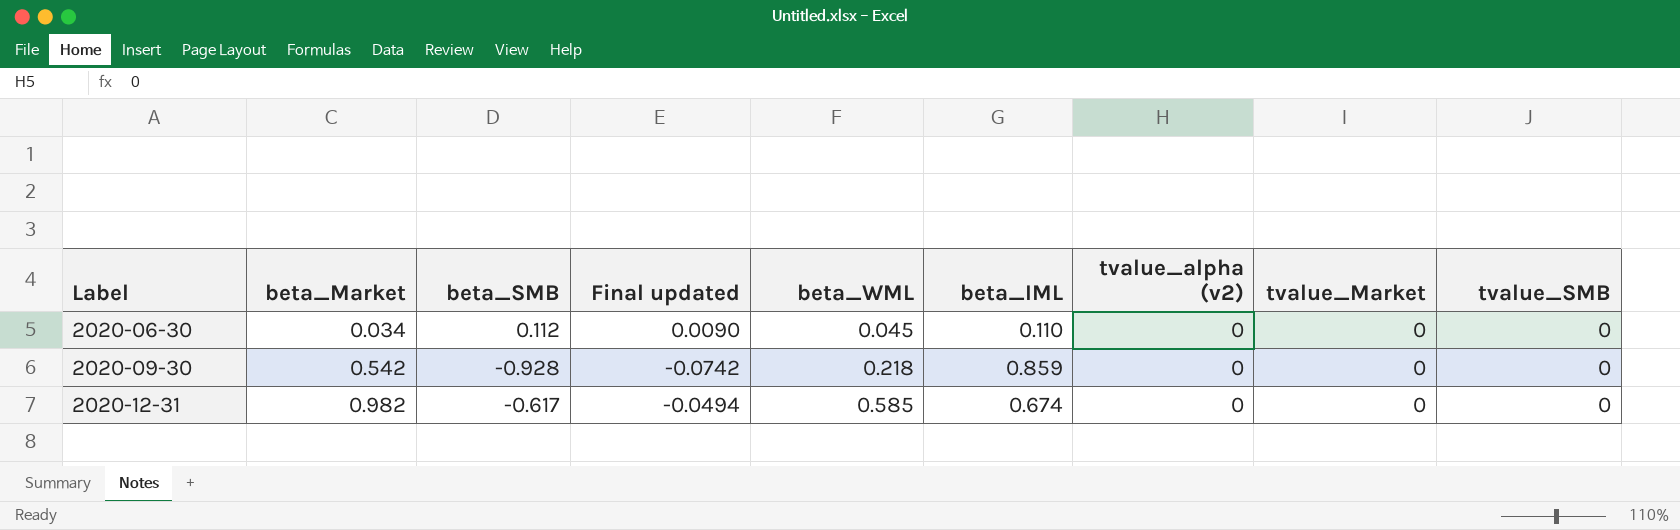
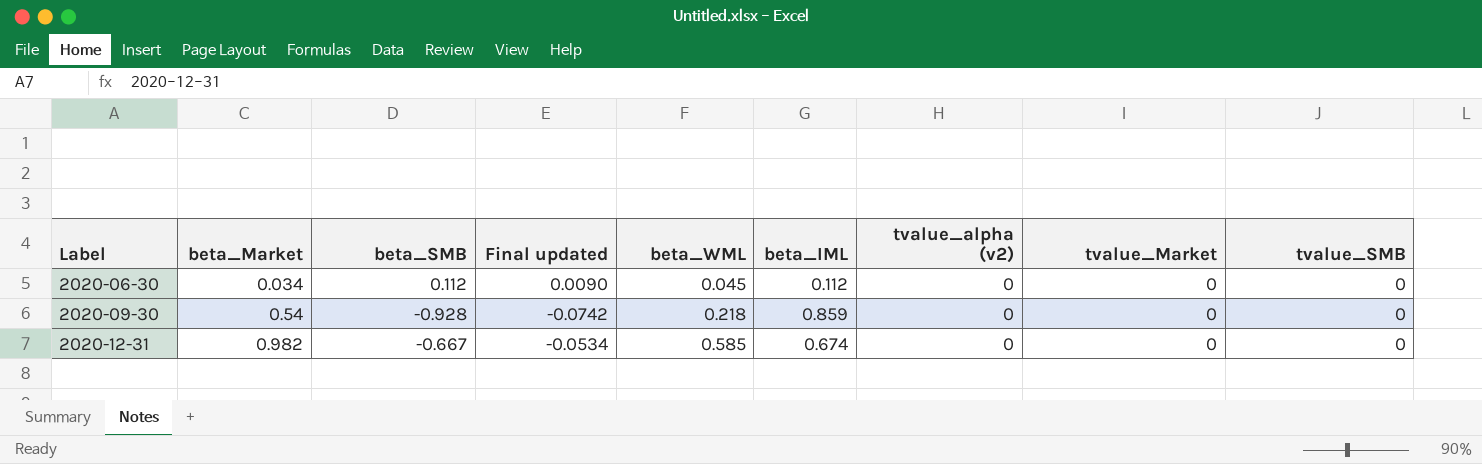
2020-06-30 | beta_IML: 0.110 -> 0.112
2020-09-30 | beta_Market: 0.542 -> 0.54
2020-12-31 | beta_SMB: -0.617 -> -0.667
2020-12-31 | Final updated: -0.0494 -> -0.0534

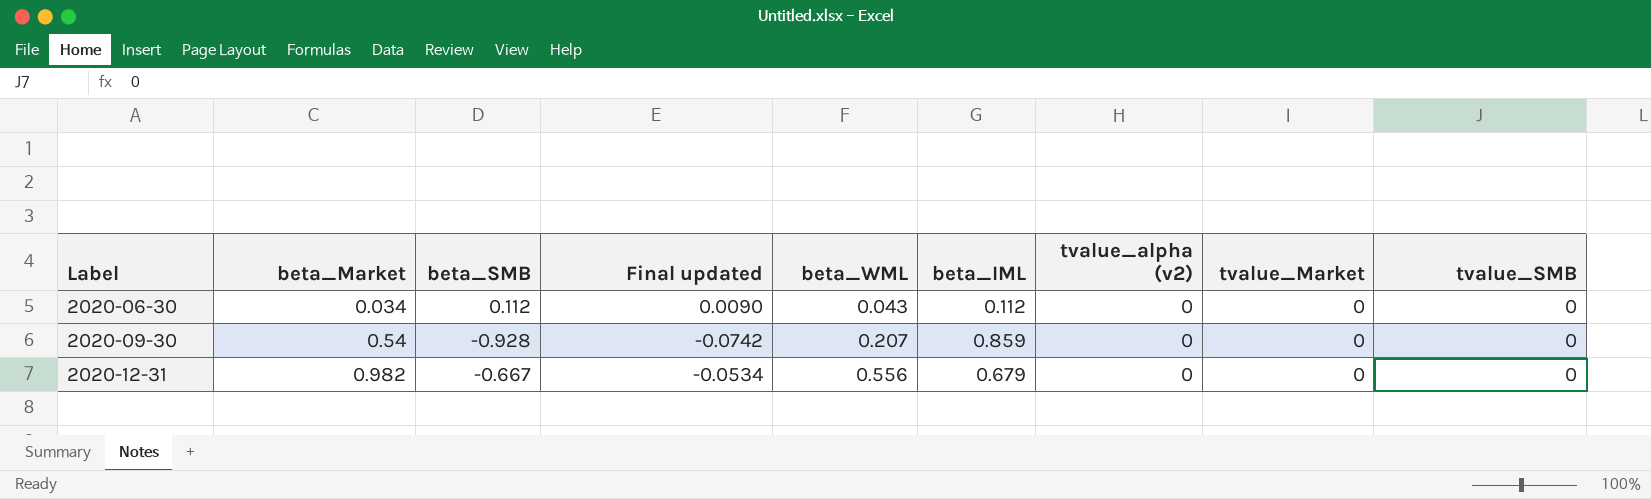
2020-06-30 | beta_WML: 0.045 -> 0.043
2020-09-30 | beta_WML: 0.218 -> 0.207
2020-12-31 | beta_WML: 0.585 -> 0.556
2020-12-31 | beta_IML: 0.674 -> 0.679

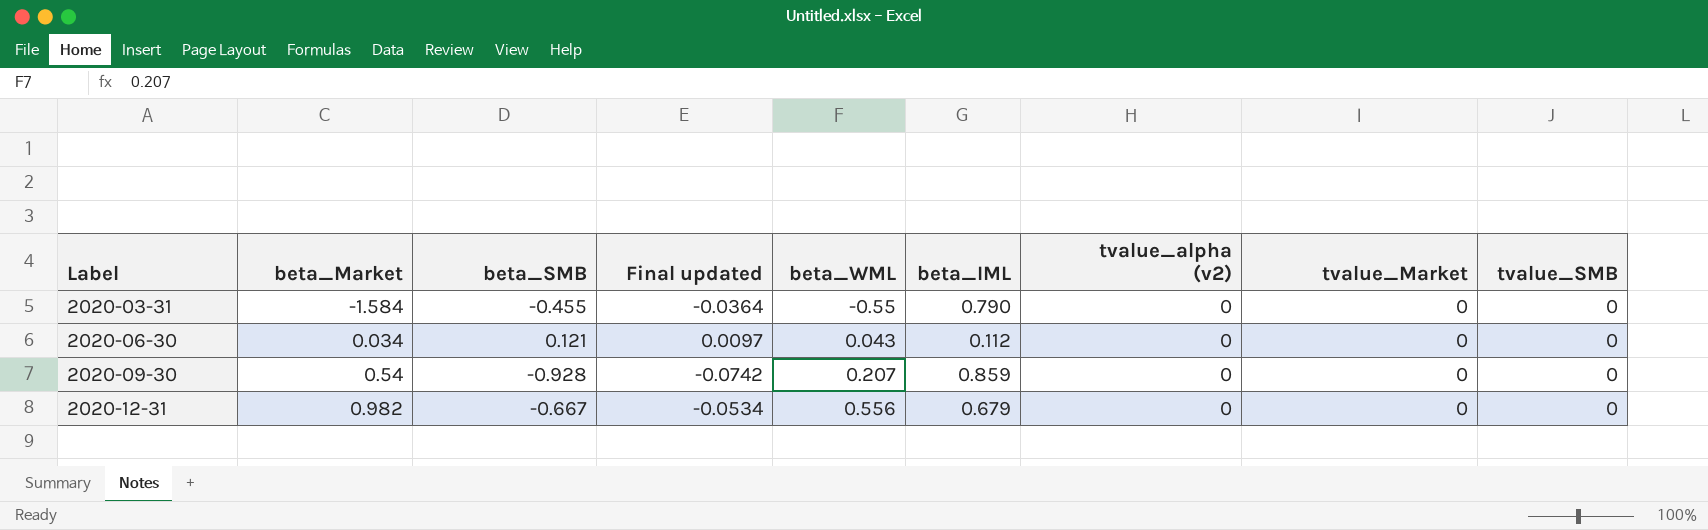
row 2020-03-31: none -> -1.584 | -0.455 | -0.0364 | -0.55 | 0.790 | 0 | 0 | 0
2020-06-30 | beta_SMB: 0.112 -> 0.121
2020-06-30 | Final updated: 0.0090 -> 0.0097

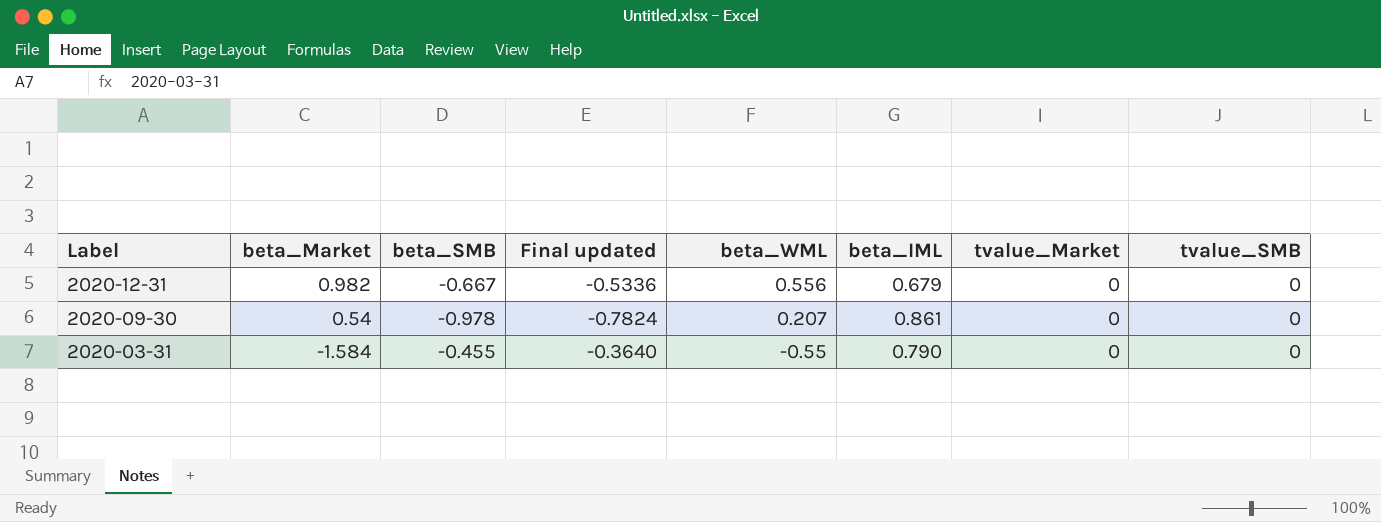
row order: Label ascending -> Label descending
column tvalue_alpha (v2) | position: 7 -> none
column Final updated | formula: [beta_SMB] * 0.08 -> [beta_SMB] * 0.8
row 2020-06-30: 0.034 | 0.121 | 0.0097 | 0.043 | 0.112 | 0 | 0 | 0 -> none
2020-09-30 | beta_SMB: -0.928 -> -0.978
2020-09-30 | beta_IML: 0.859 -> 0.861

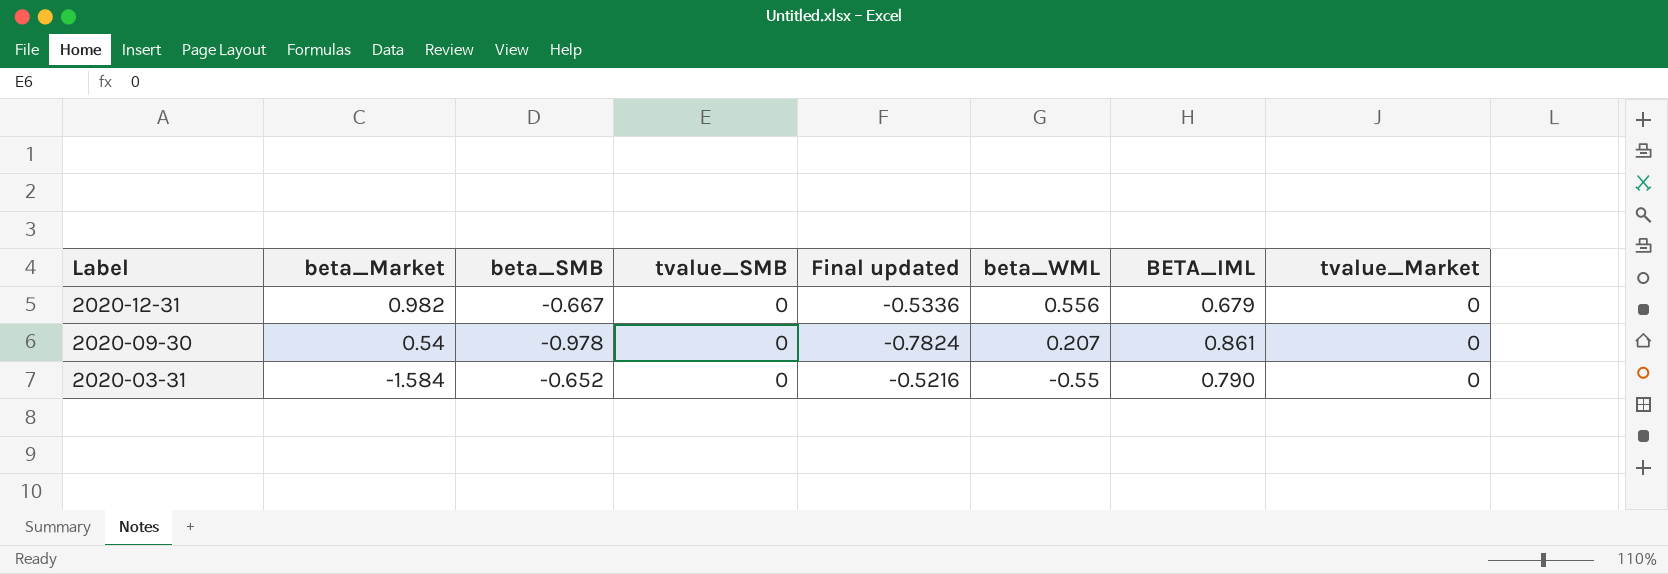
column tvalue_SMB | position: 8 -> 4
column name: beta_IML -> BETA_IML
2020-03-31 | beta_SMB: -0.455 -> -0.652
2020-03-31 | Final updated: -0.3640 -> -0.5216

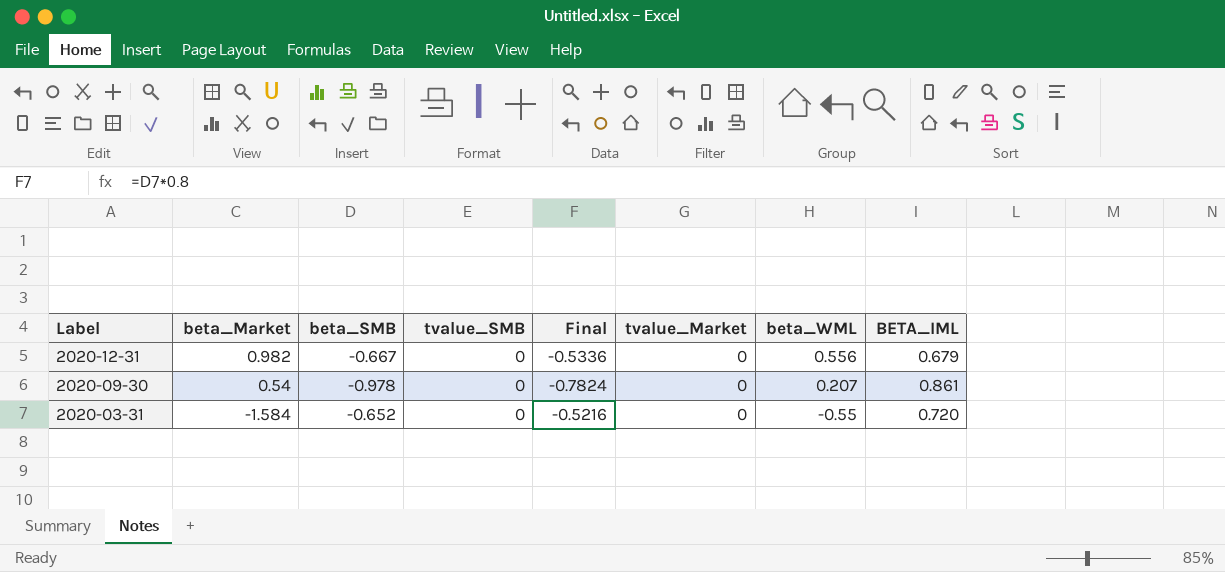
column name: Final updated -> Final
column tvalue_Market | position: 8 -> 6
2020-03-31 | BETA_IML: 0.790 -> 0.720

